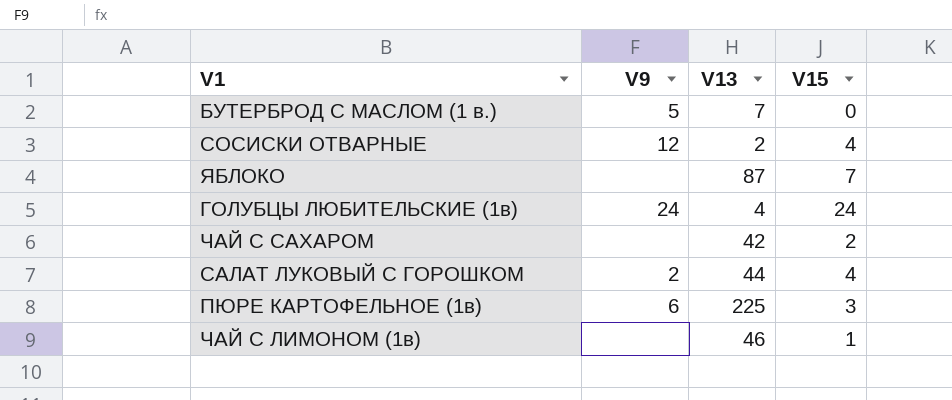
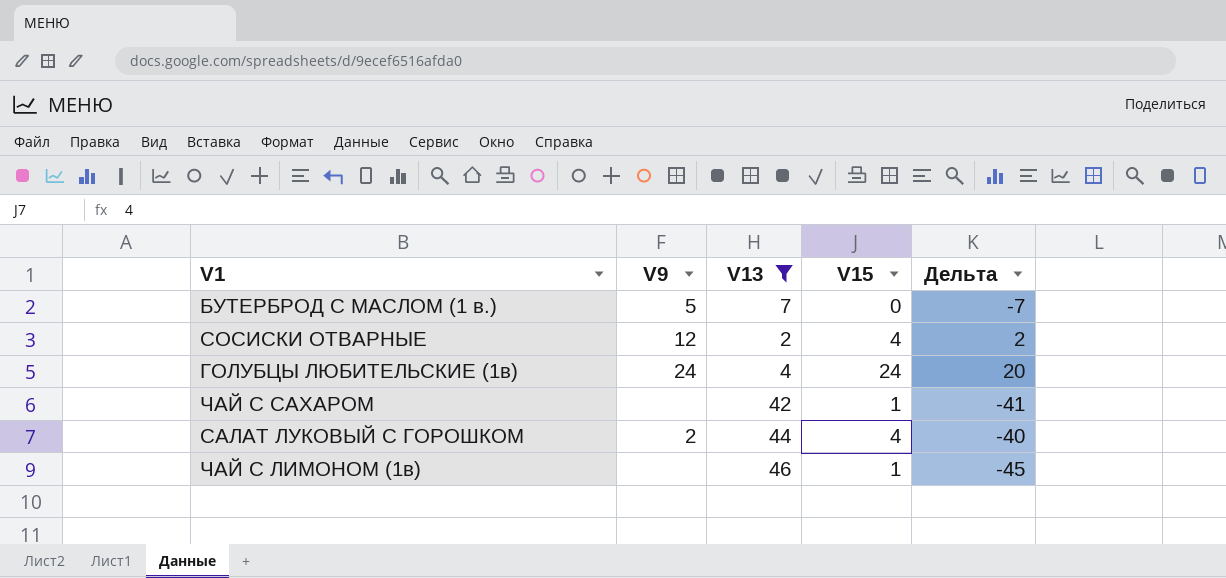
filter: none -> V13 <= 46
column Дельта | formula: none -> [V15] - [V13]
ЧАЙ С САХАРОМ | V15: 2 -> 1

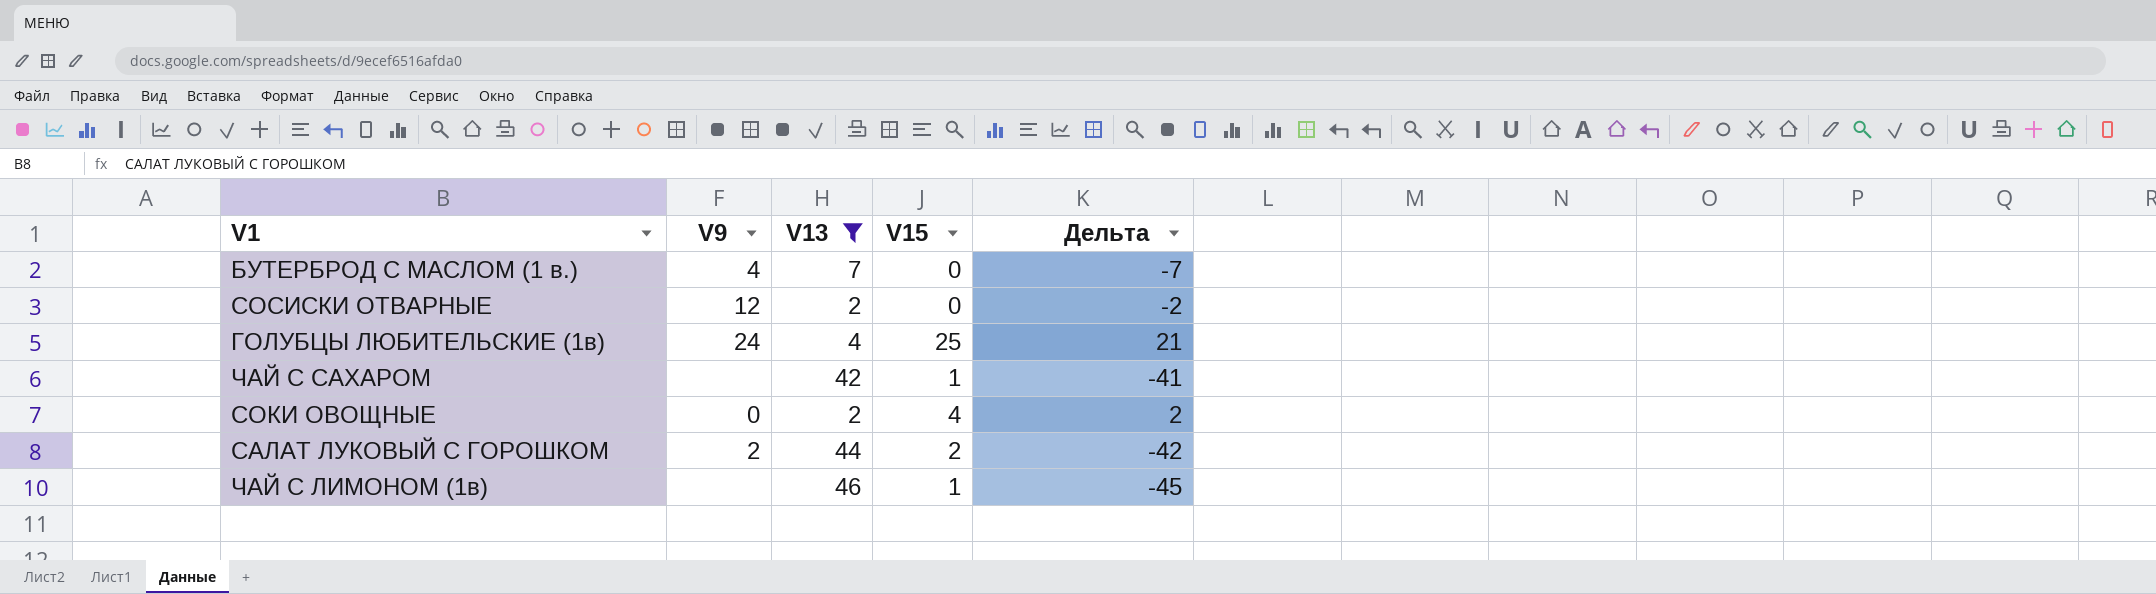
БУТЕРБРОД С МАСЛОМ (1 в.) | V9: 5 -> 4
СОСИСКИ ОТВАРНЫЕ | V15: 4 -> 0
СОСИСКИ ОТВАРНЫЕ | Дельта: 2 -> -2
ГОЛУБЦЫ ЛЮБИТЕЛЬСКИЕ (1в) | V15: 24 -> 25
ГОЛУБЦЫ ЛЮБИТЕЛЬСКИЕ (1в) | Дельта: 20 -> 21
row СОКИ ОВОЩНЫЕ: none -> 0 | 2 | 4 | 2
САЛАТ ЛУКОВЫЙ С ГОРОШКОМ | V15: 4 -> 2
САЛАТ ЛУКОВЫЙ С ГОРОШКОМ | Дельта: -40 -> -42

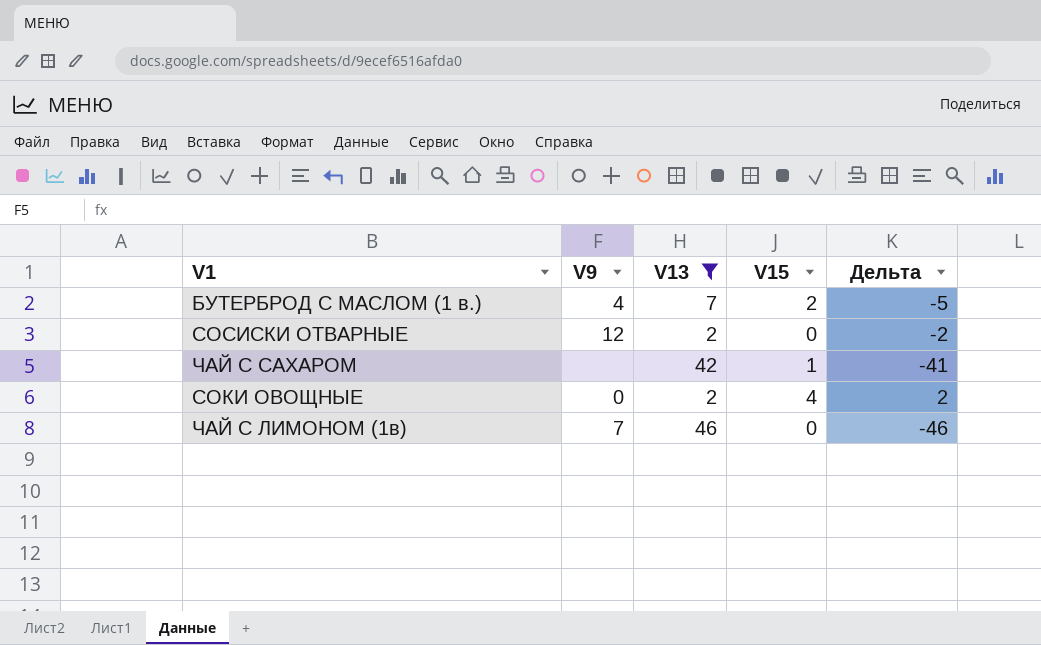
row ГОЛУБЦЫ ЛЮБИТЕЛЬСКИЕ (1в): 24 | 4 | 25 | 21 -> none
row САЛАТ ЛУКОВЫЙ С ГОРОШКОМ: 2 | 44 | 2 | -42 -> none
БУТЕРБРОД С МАСЛОМ (1 в.) | V15: 0 -> 2
БУТЕРБРОД С МАСЛОМ (1 в.) | Дельта: -7 -> -5
ЧАЙ С ЛИМОНОМ (1в) | V9: none -> 7
ЧАЙ С ЛИМОНОМ (1в) | V15: 1 -> 0
ЧАЙ С ЛИМОНОМ (1в) | Дельта: -45 -> -46

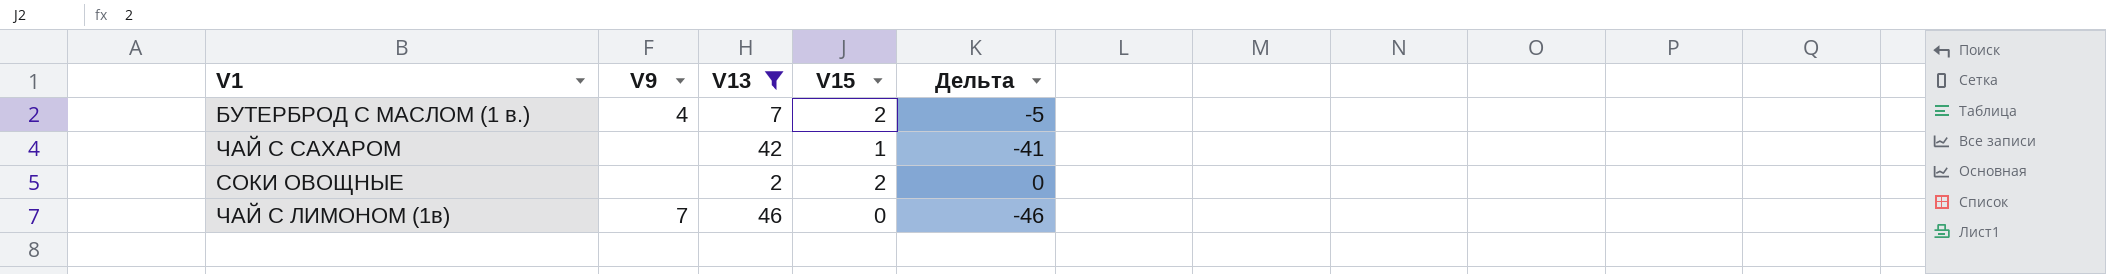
row СОСИСКИ ОТВАРНЫЕ: 12 | 2 | 0 | -2 -> none
СОКИ ОВОЩНЫЕ | V9: 0 -> none
СОКИ ОВОЩНЫЕ | V15: 4 -> 2
СОКИ ОВОЩНЫЕ | Дельта: 2 -> 0

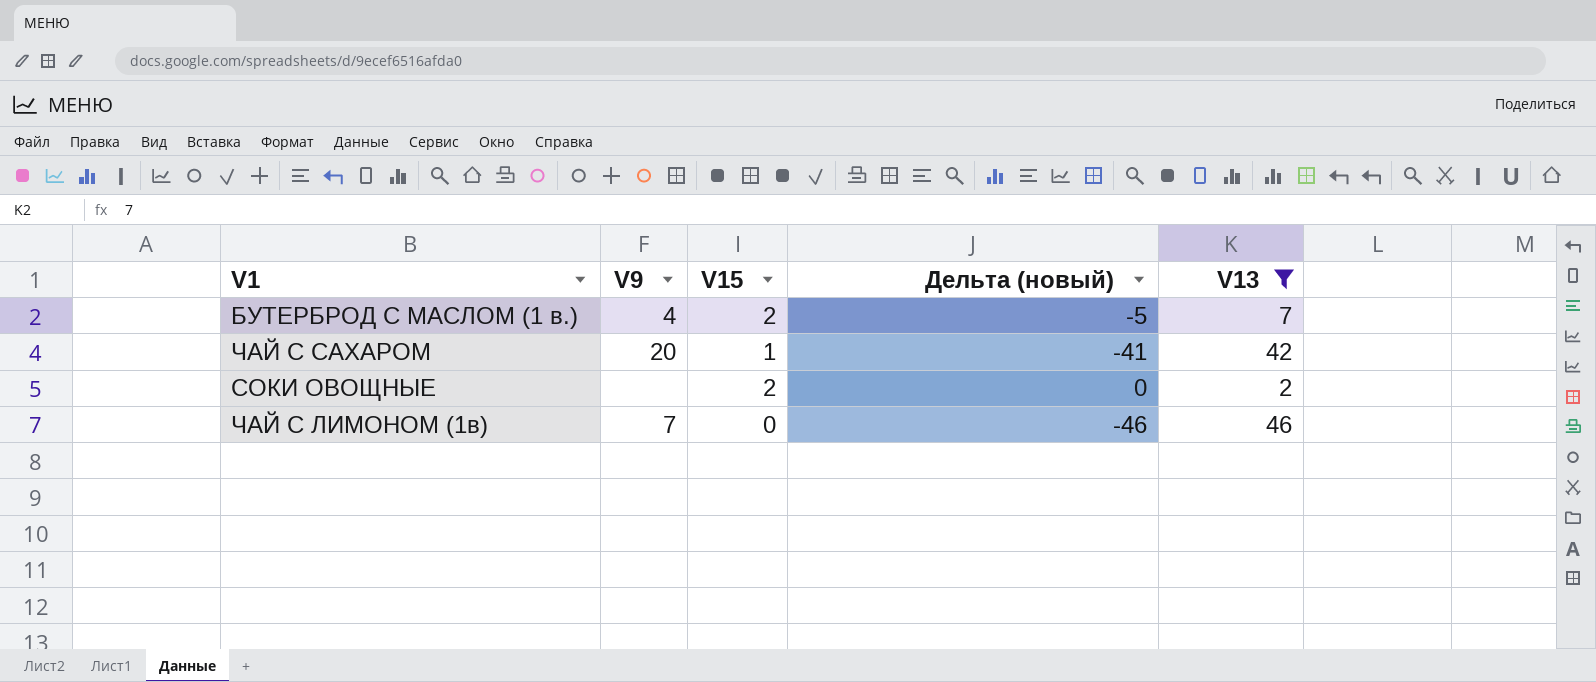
column name: Дельта -> Дельта (новый)
column V13 | position: 3 -> 5
ЧАЙ С САХАРОМ | V9: none -> 20

